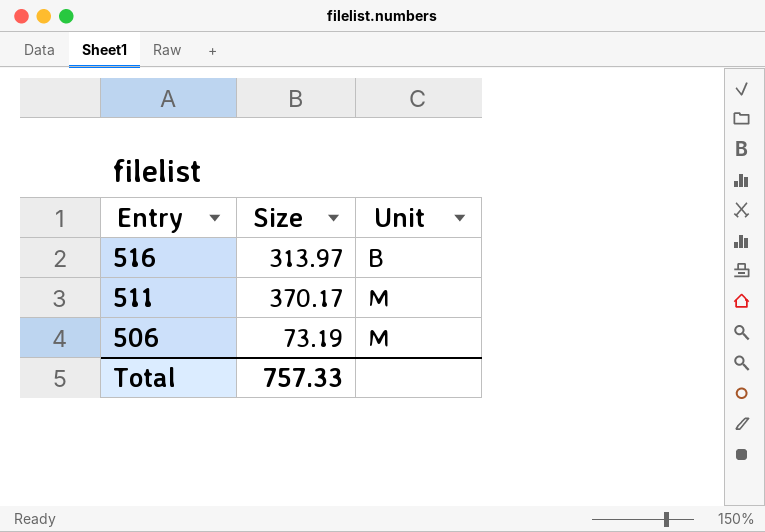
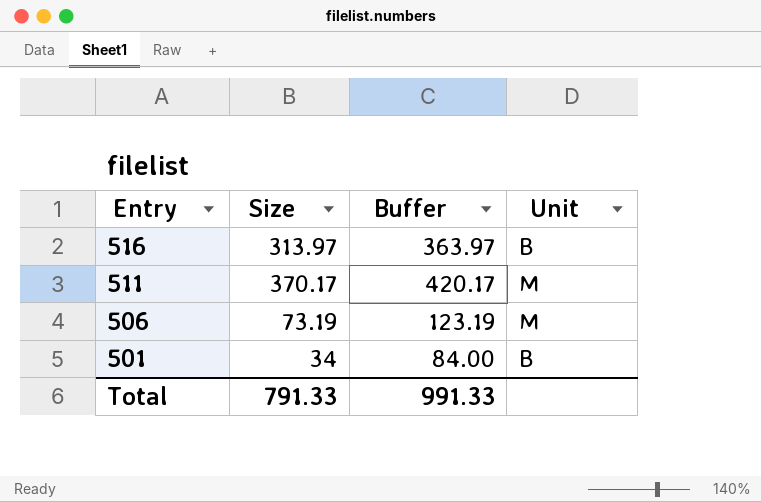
column Buffer | formula: none -> [Size] + 50
row 501: none -> 34 | 84.00 | B
Total | Size: 757.33 -> 791.33

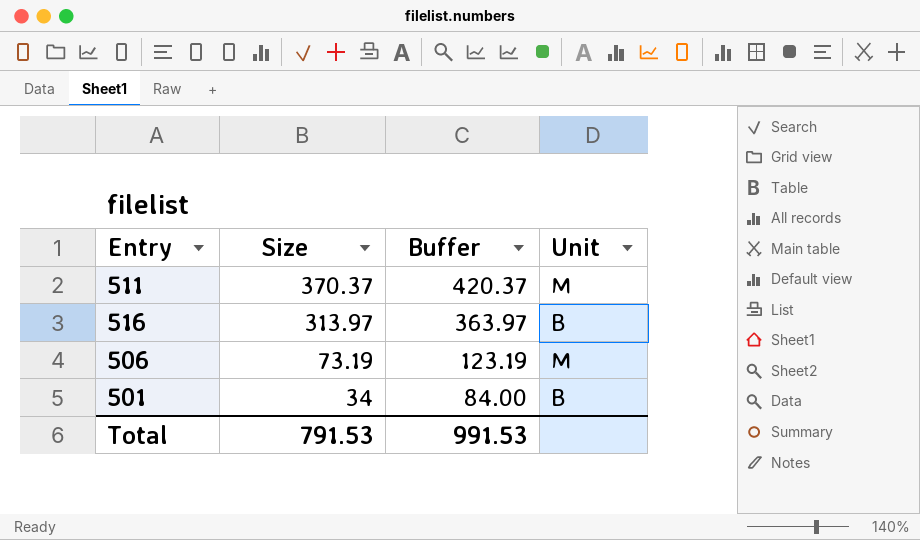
row order: Entry descending -> Size descending
511 | Size: 370.17 -> 370.37
511 | Buffer: 420.17 -> 420.37
Total | Size: 791.33 -> 791.53
Total | Buffer: 991.33 -> 991.53

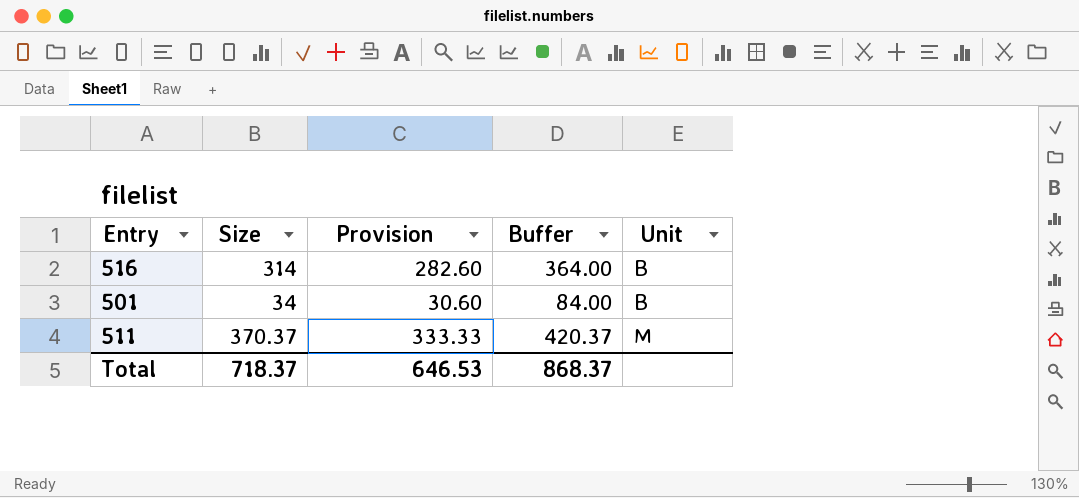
row order: Size descending -> Unit ascending
column Provision | formula: none -> [Size] * 0.9
row 506: 73.19 | 123.19 | M -> none
516 | Size: 313.97 -> 314
516 | Buffer: 363.97 -> 364.00
Total | Size: 791.53 -> 718.37
Total | Buffer: 991.53 -> 868.37

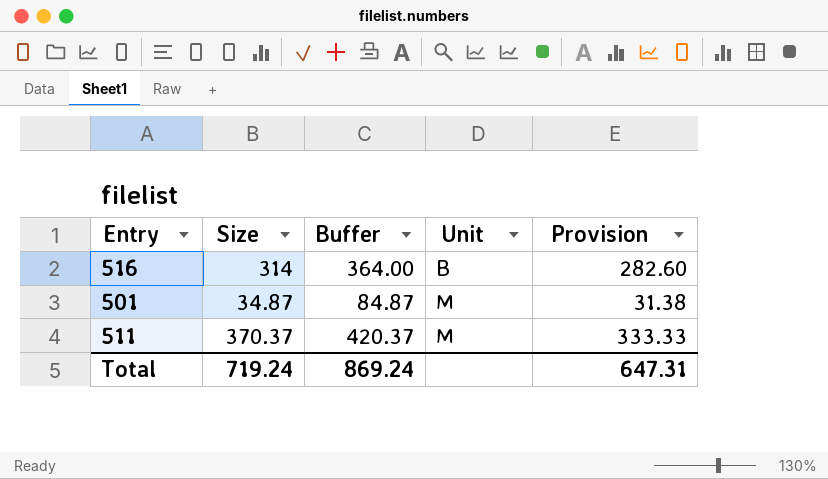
column Provision | position: 3 -> 5
501 | Size: 34 -> 34.87
501 | Buffer: 84.00 -> 84.87
501 | Unit: B -> M
501 | Provision: 30.60 -> 31.38
Total | Size: 718.37 -> 719.24
Total | Buffer: 868.37 -> 869.24
Total | Provision: 646.53 -> 647.31

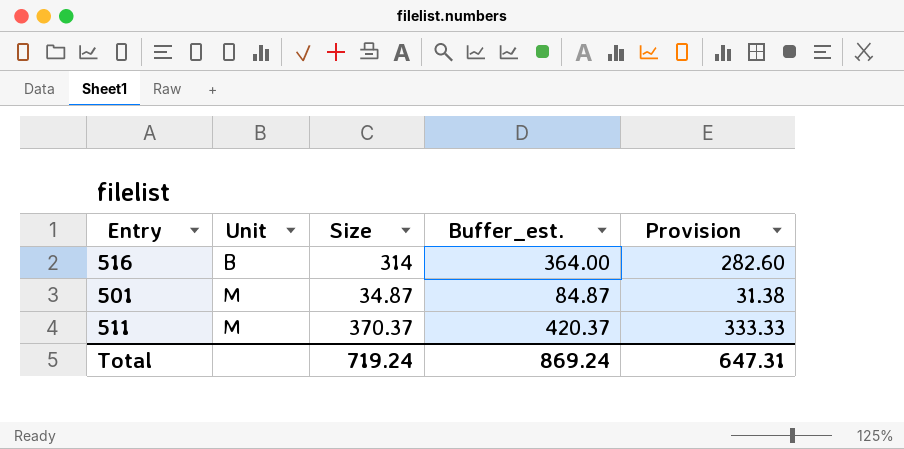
column Unit | position: 4 -> 2
column name: Buffer -> Buffer_est.

